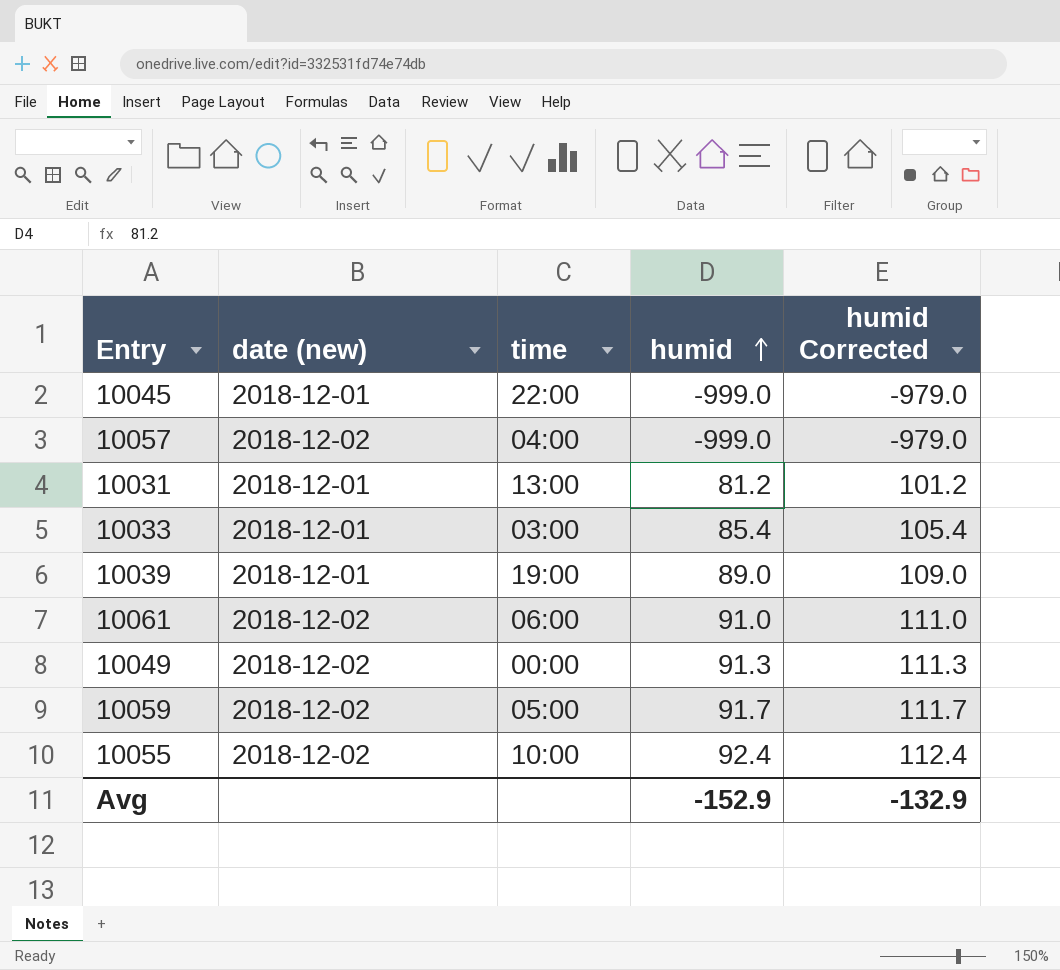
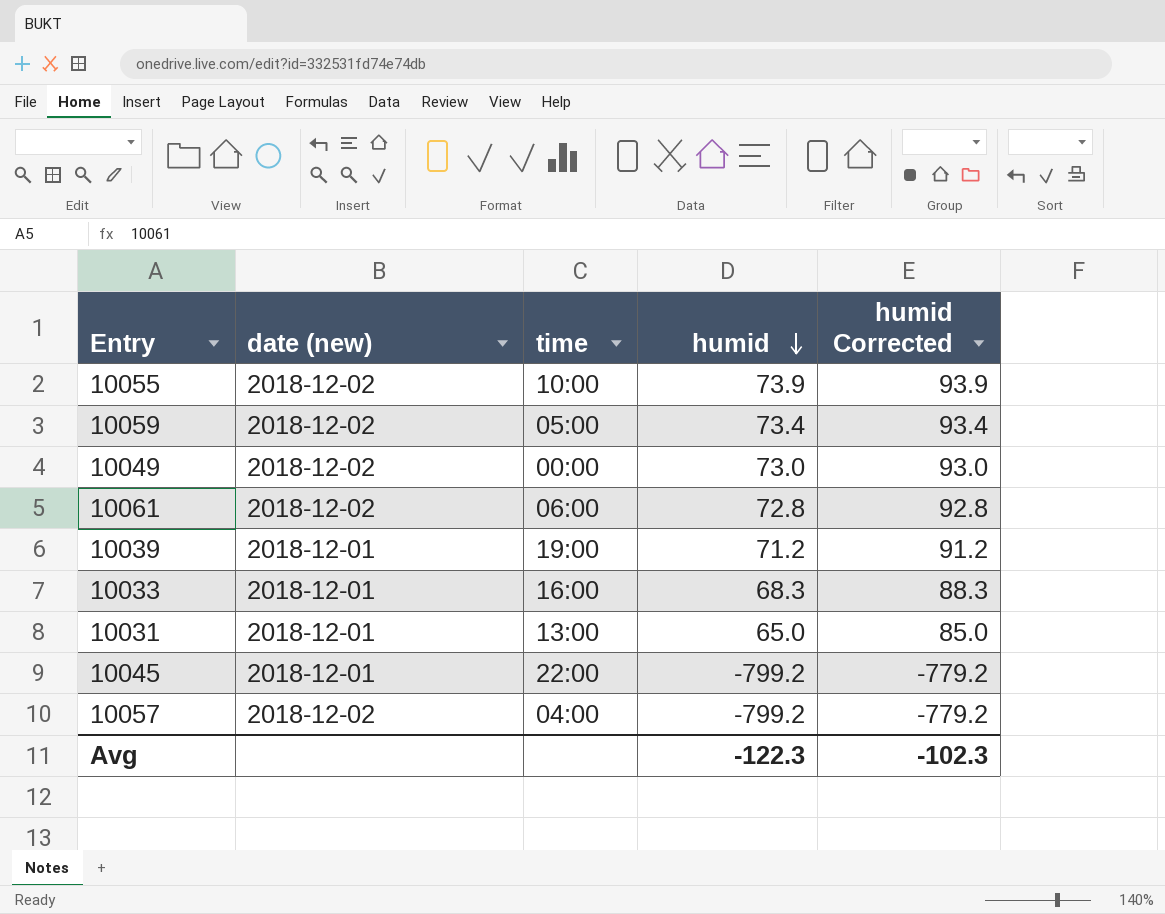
row order: humid ascending -> humid descending
10055 | humid: 92.4 -> 73.9
10055 | humid Corrected: 112.4 -> 93.9
10059 | humid: 91.7 -> 73.4
10059 | humid Corrected: 111.7 -> 93.4
10049 | humid: 91.3 -> 73.0
10049 | humid Corrected: 111.3 -> 93.0
10061 | humid: 91.0 -> 72.8
10061 | humid Corrected: 111.0 -> 92.8
10039 | humid: 89.0 -> 71.2
10039 | humid Corrected: 109.0 -> 91.2
10033 | time: 03:00 -> 16:00
10033 | humid: 85.4 -> 68.3
10033 | humid Corrected: 105.4 -> 88.3
10031 | humid: 81.2 -> 65.0
10031 | humid Corrected: 101.2 -> 85.0
10045 | humid: -999.0 -> -799.2
10045 | humid Corrected: -979.0 -> -779.2
10057 | humid: -999.0 -> -799.2
10057 | humid Corrected: -979.0 -> -779.2
Avg | humid: -152.9 -> -122.3
Avg | humid Corrected: -132.9 -> -102.3

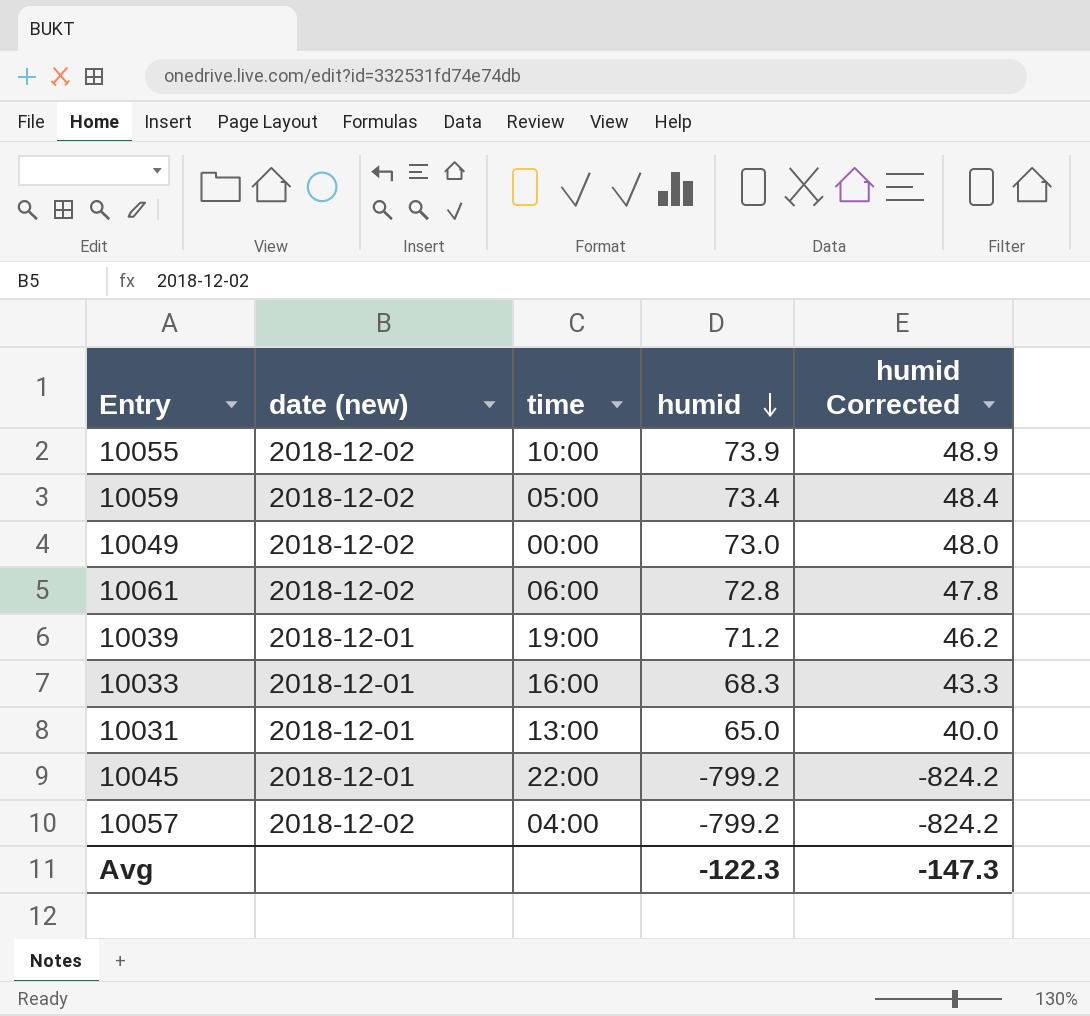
column humid Corrected | formula: [humid] + 20 -> [humid] - 25
Avg | humid Corrected: -102.3 -> -147.3

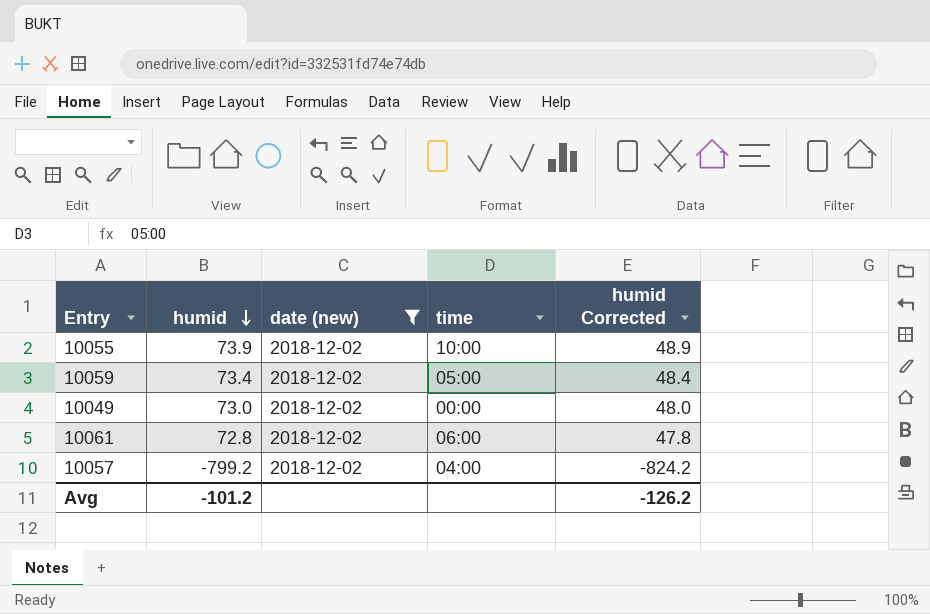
filter: none -> date (new) = 2018-12-02
column humid | position: 4 -> 2
Avg | humid: -122.3 -> -101.2
Avg | humid Corrected: -147.3 -> -126.2

